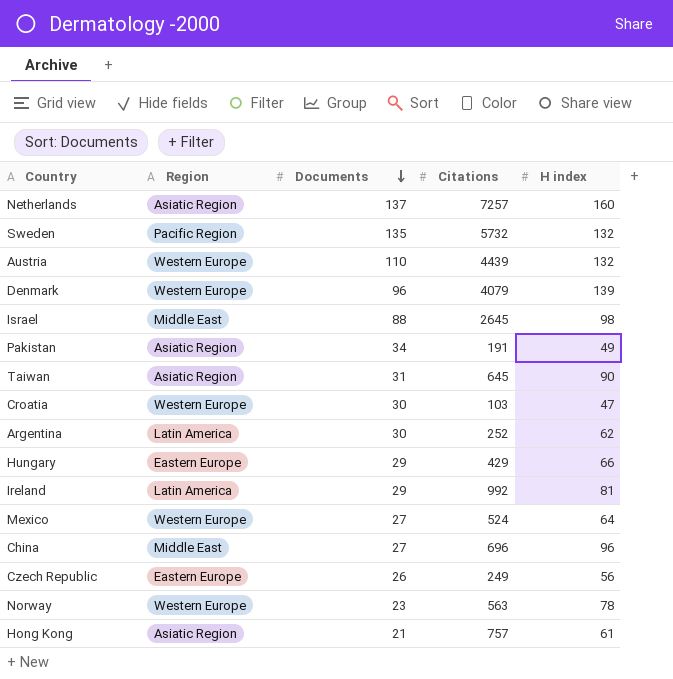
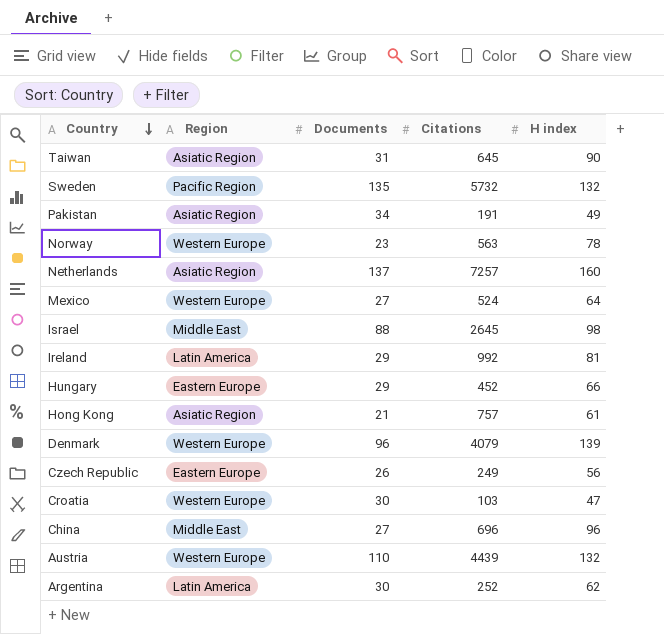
row order: Documents descending -> Country descending
Hungary | Citations: 429 -> 452

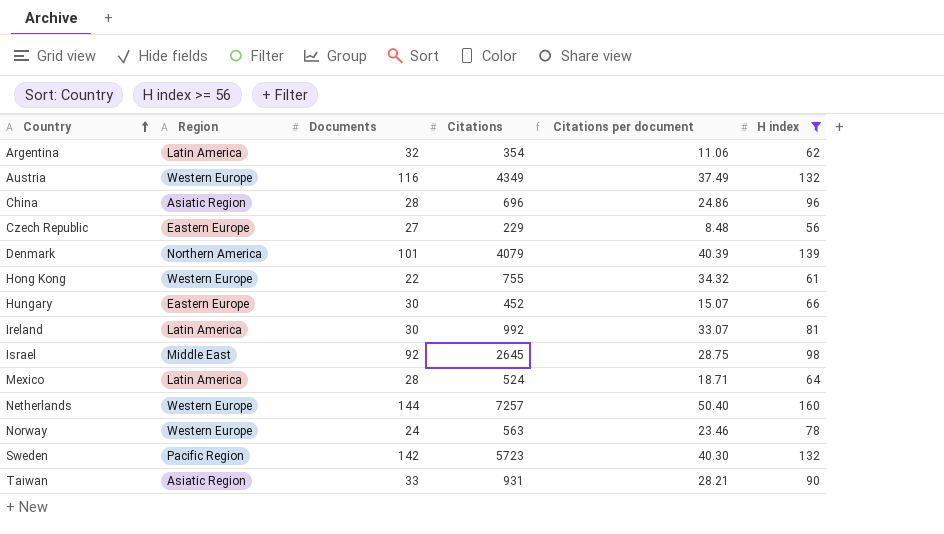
filter: none -> H index >= 56
row order: Country descending -> Country ascending
column Citations per document | formula: none -> [Citations] / [Documents]
Argentina | Documents: 30 -> 32
Argentina | Citations: 252 -> 354
Austria | Documents: 110 -> 116
Austria | Citations: 4439 -> 4349
China | Region: Middle East -> Asiatic Region
China | Documents: 27 -> 28
Czech Republic | Documents: 26 -> 27
Czech Republic | Citations: 249 -> 229
Denmark | Region: Western Europe -> Northern America
Denmark | Documents: 96 -> 101
Hong Kong | Region: Asiatic Region -> Western Europe
Hong Kong | Documents: 21 -> 22
Hong Kong | Citations: 757 -> 755
Hungary | Documents: 29 -> 30
Ireland | Documents: 29 -> 30
Israel | Documents: 88 -> 92
Mexico | Region: Western Europe -> Latin America
Mexico | Documents: 27 -> 28
Netherlands | Region: Asiatic Region -> Western Europe
Netherlands | Documents: 137 -> 144
Norway | Documents: 23 -> 24
Sweden | Documents: 135 -> 142
Sweden | Citations: 5732 -> 5723
Taiwan | Documents: 31 -> 33
Taiwan | Citations: 645 -> 931

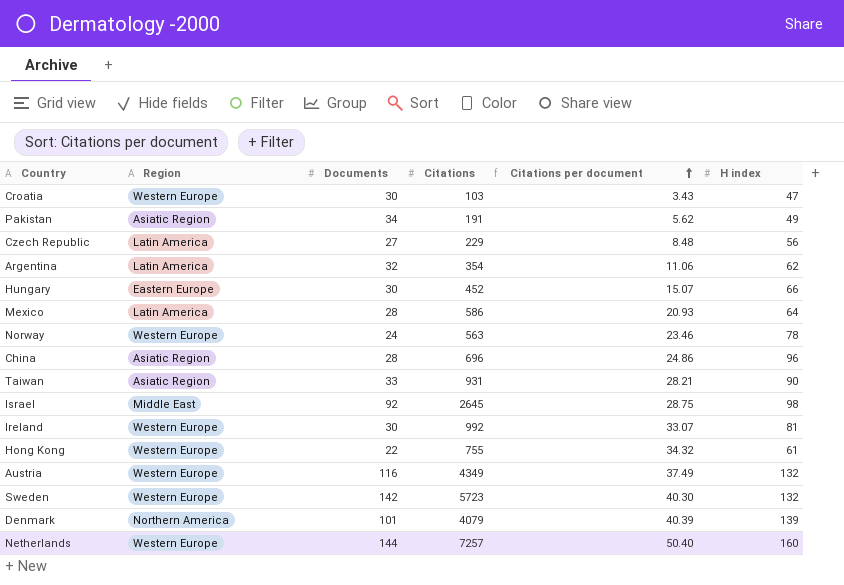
filter: H index >= 56 -> none
row order: Country ascending -> Citations per document ascending
Czech Republic | Region: Eastern Europe -> Latin America
Mexico | Citations: 524 -> 586
Mexico | Citations per document: 18.71 -> 20.93
Ireland | Region: Latin America -> Western Europe
Sweden | Region: Pacific Region -> Western Europe

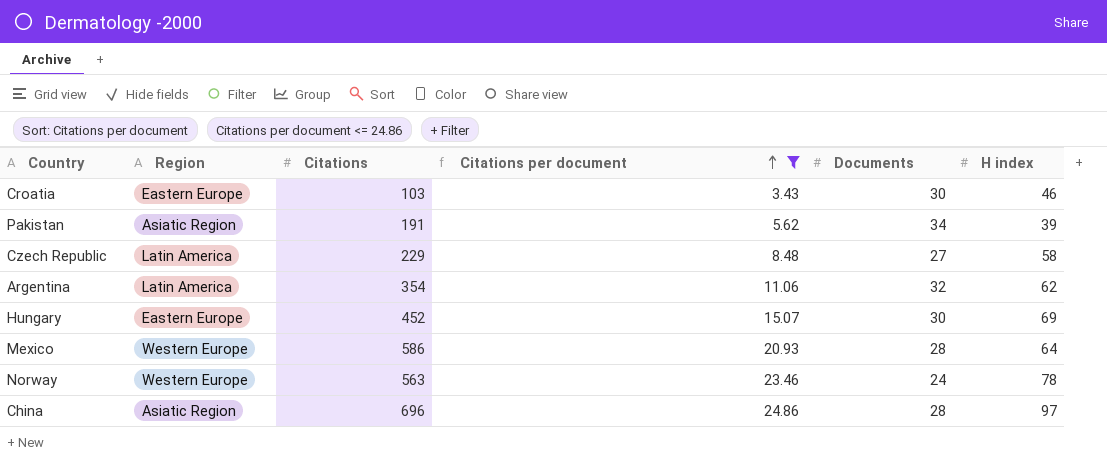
filter: none -> Citations per document <= 24.86
column Documents | position: 3 -> 5
Croatia | Region: Western Europe -> Eastern Europe
Croatia | H index: 47 -> 46
Pakistan | H index: 49 -> 39
Czech Republic | H index: 56 -> 58
Hungary | H index: 66 -> 69
Mexico | Region: Latin America -> Western Europe
China | H index: 96 -> 97

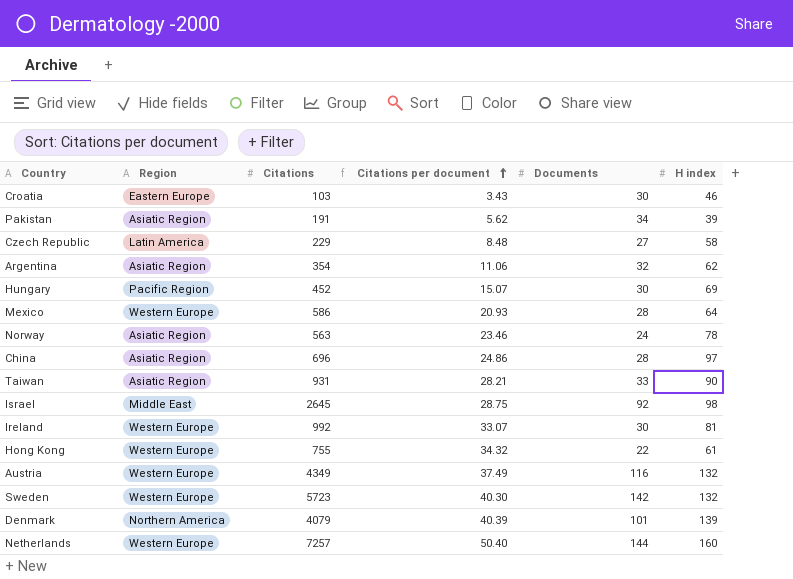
filter: Citations per document <= 24.86 -> none
Argentina | Region: Latin America -> Asiatic Region
Hungary | Region: Eastern Europe -> Pacific Region
Norway | Region: Western Europe -> Asiatic Region

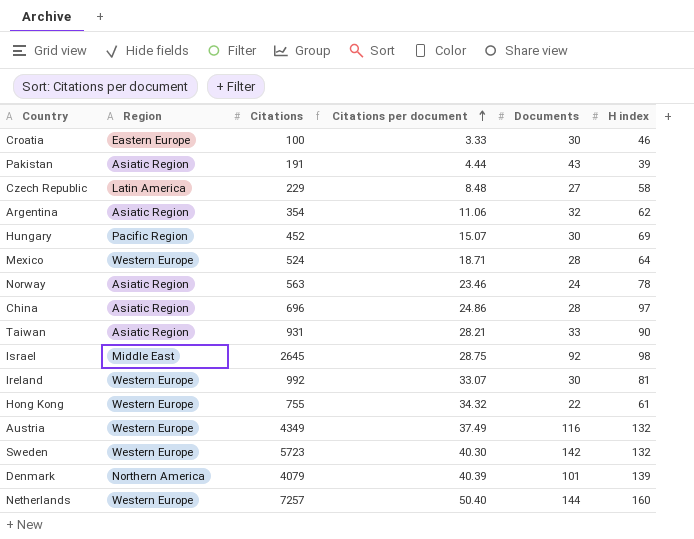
Croatia | Citations: 103 -> 100
Croatia | Citations per document: 3.43 -> 3.33
Pakistan | Citations per document: 5.62 -> 4.44
Pakistan | Documents: 34 -> 43
Mexico | Citations: 586 -> 524
Mexico | Citations per document: 20.93 -> 18.71

